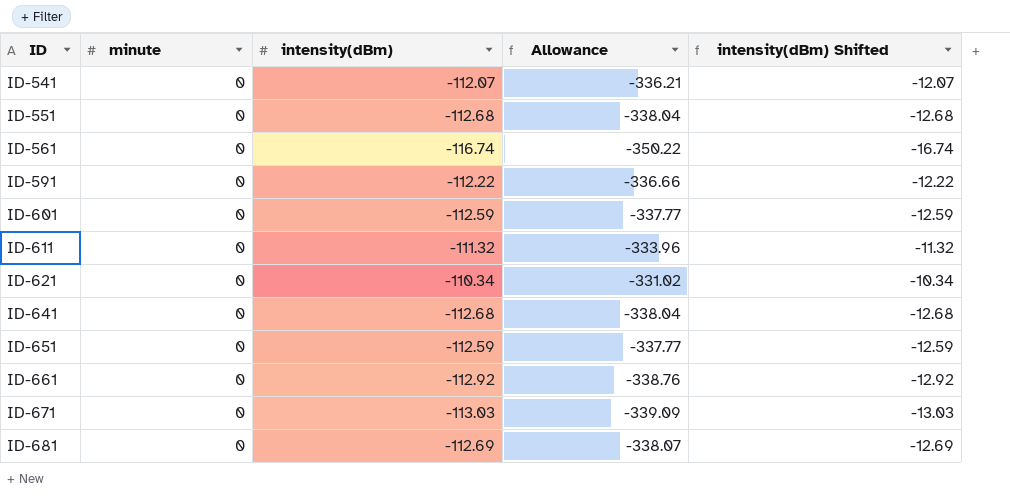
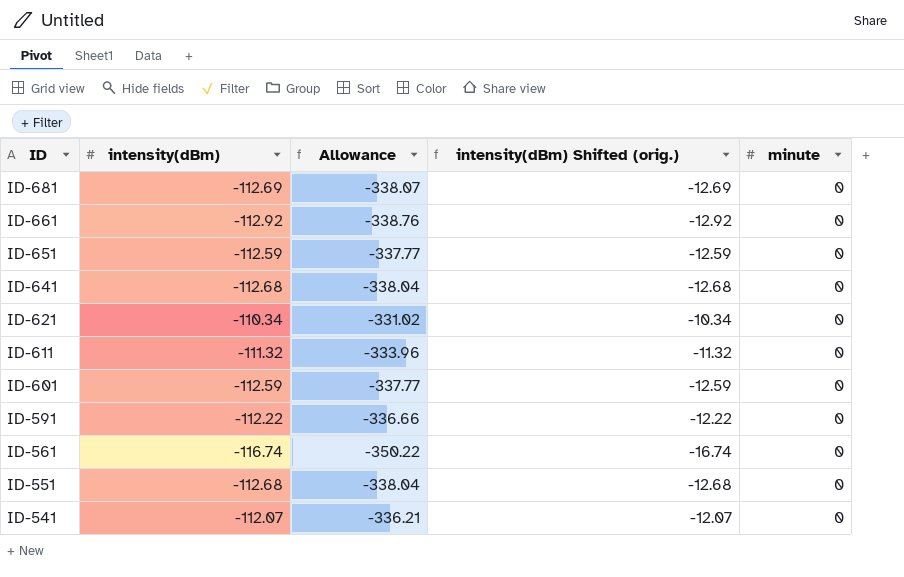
row order: ID ascending -> ID descending
column name: intensity(dBm) Shifted -> intensity(dBm) Shifted (orig.)
column minute | position: 2 -> 5
row ID-671: 0 | -113.03 | -339.09 | -13.03 -> none

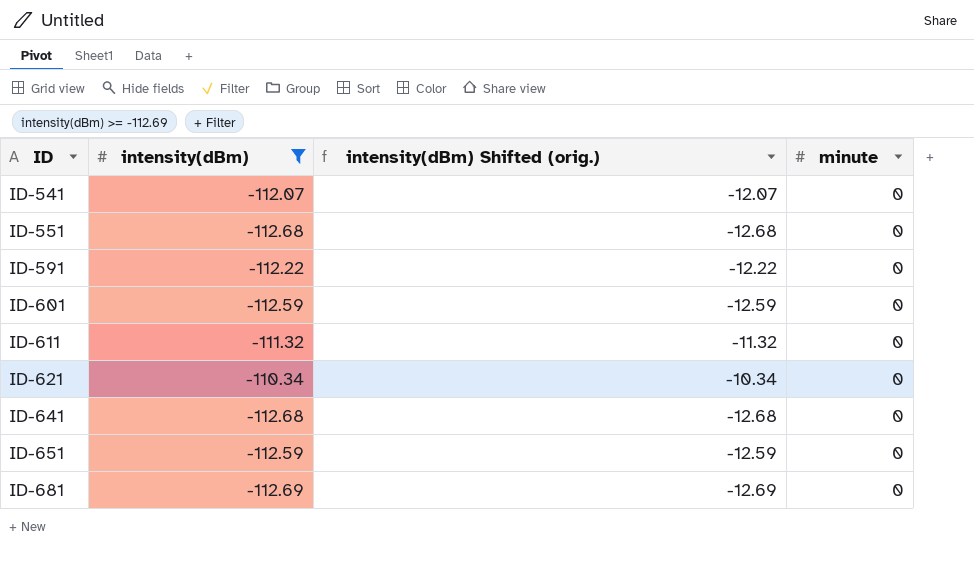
filter: none -> intensity(dBm) >= -112.69
row order: ID descending -> ID ascending
column Allowance | formula: [intensity(dBm)] * 3 -> none

